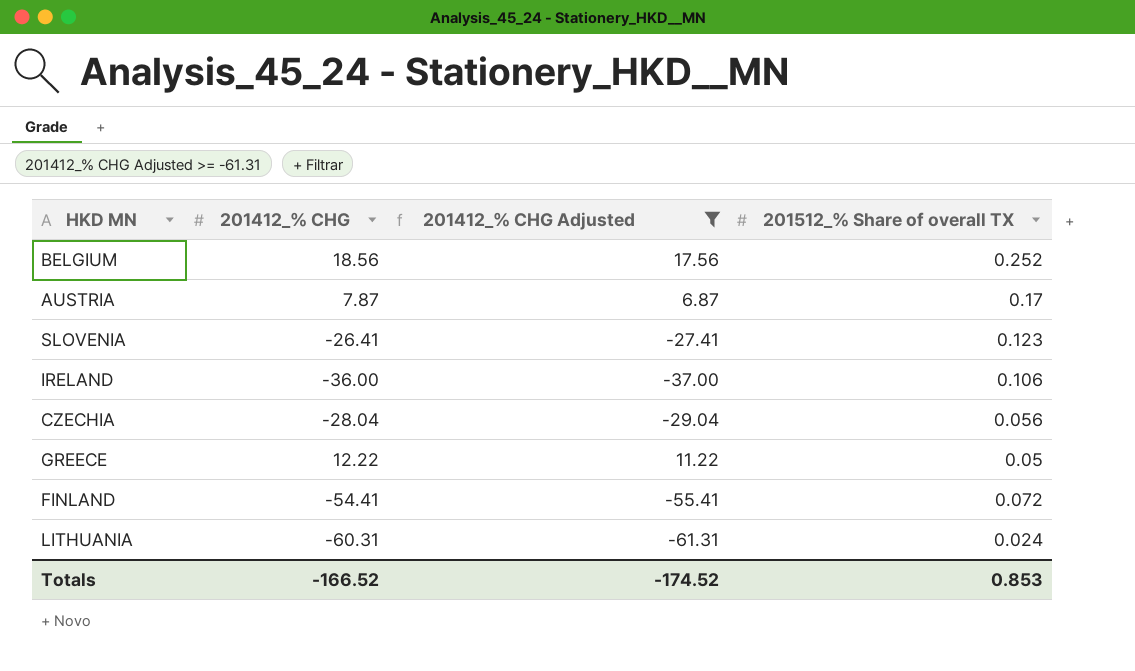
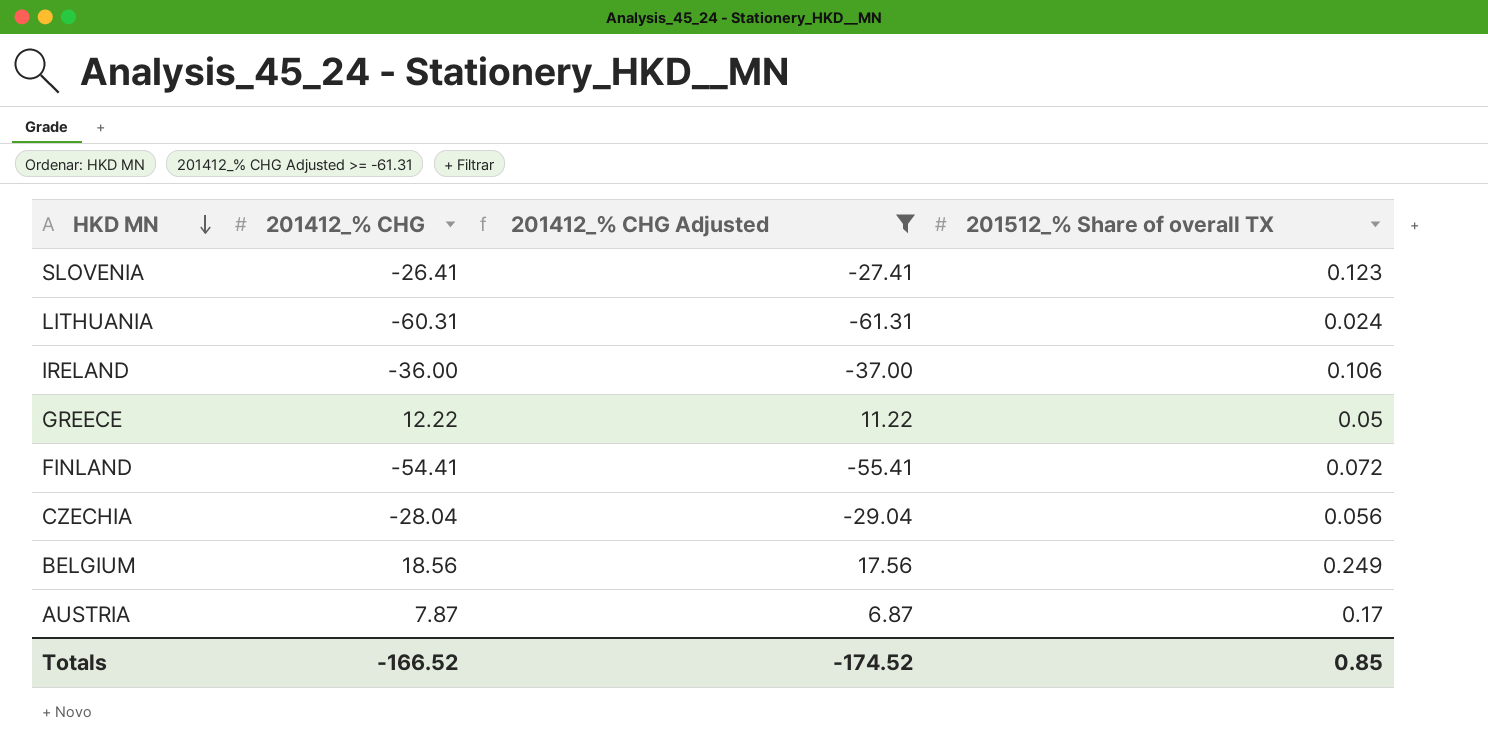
row order: none -> HKD MN descending
BELGIUM | 201512_% Share of overall TX: 0.252 -> 0.249
Totals | 201512_% Share of overall TX: 0.853 -> 0.85

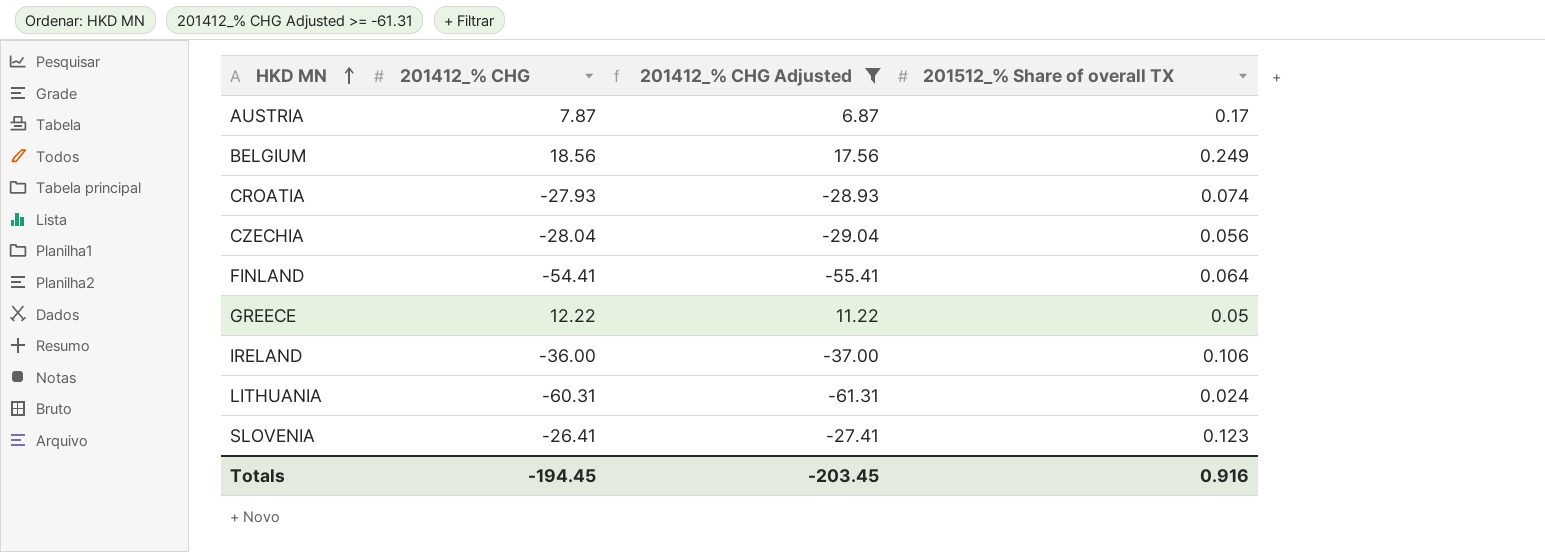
row order: HKD MN descending -> HKD MN ascending
row CROATIA: none -> -27.93 | -28.93 | 0.074
FINLAND | 201512_% Share of overall TX: 0.072 -> 0.064
Totals | 201412_% CHG: -166.52 -> -194.45
Totals | 201412_% CHG Adjusted: -174.52 -> -203.45
Totals | 201512_% Share of overall TX: 0.85 -> 0.916

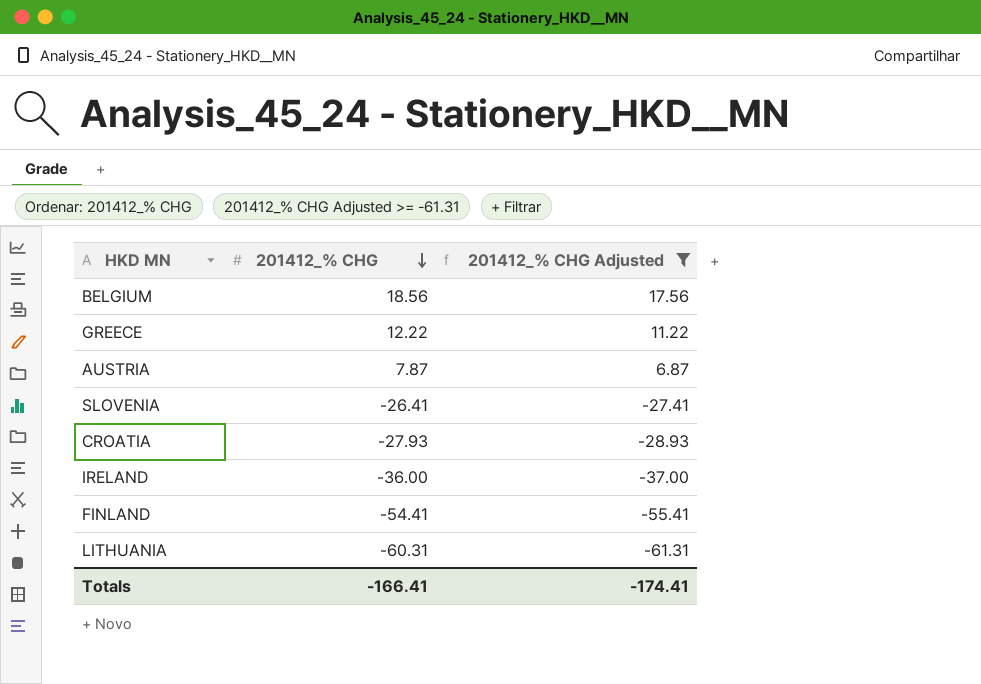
row order: HKD MN ascending -> 201412_% CHG descending
column 201512_% Share of overall TX | position: 4 -> none
row CZECHIA: -28.04 | -29.04 | 0.056 -> none
Totals | 201412_% CHG: -194.45 -> -166.41
Totals | 201412_% CHG Adjusted: -203.45 -> -174.41

